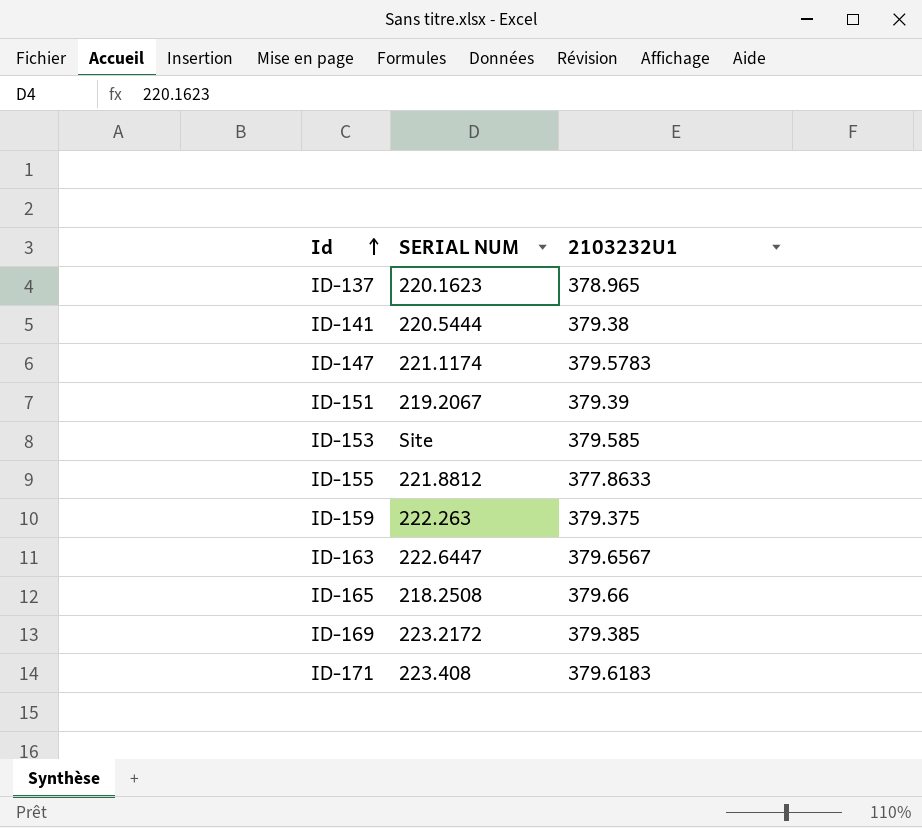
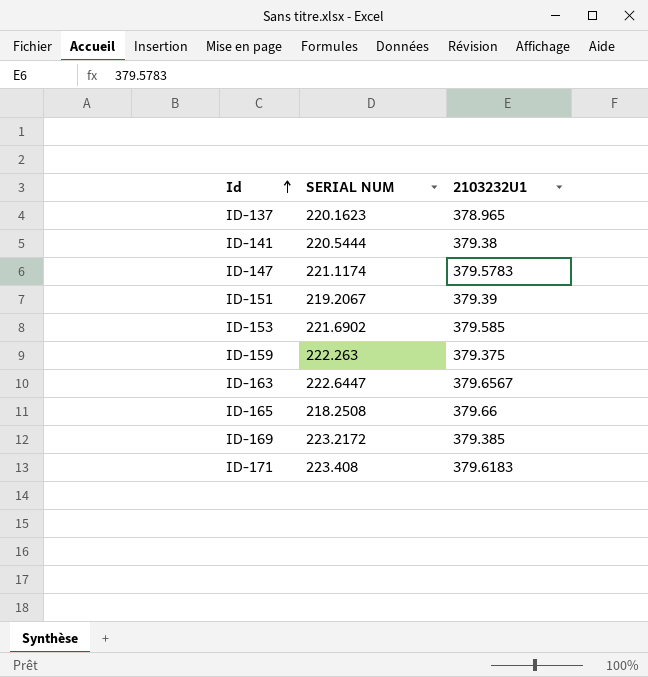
row ID-155: 221.8812 | 377.8633 -> none
ID-153 | SERIAL NUM: Site -> 221.6902

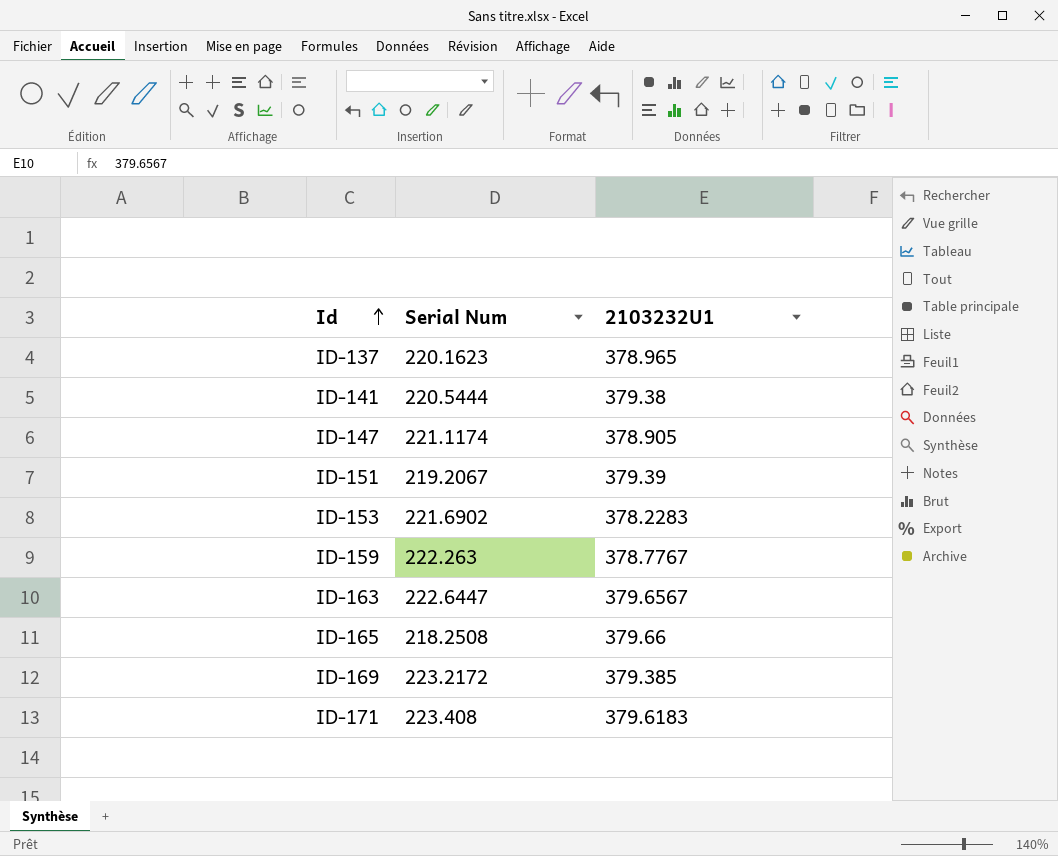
column name: SERIAL NUM -> Serial Num
ID-147 | 2103232U1: 379.5783 -> 378.905
ID-153 | 2103232U1: 379.585 -> 378.2283
ID-159 | 2103232U1: 379.375 -> 378.7767

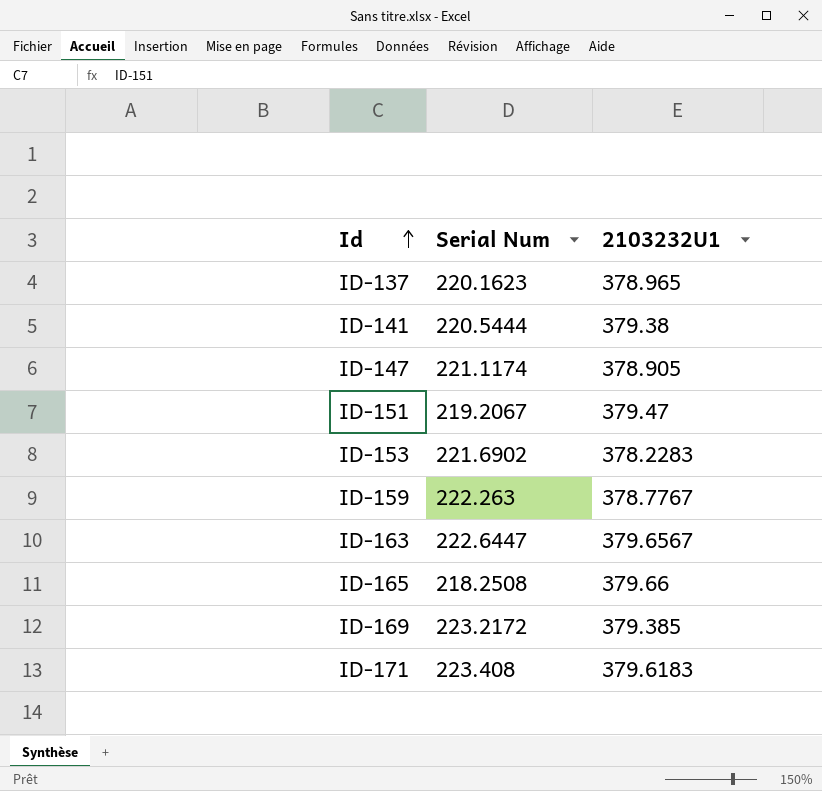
ID-151 | 2103232U1: 379.39 -> 379.47

